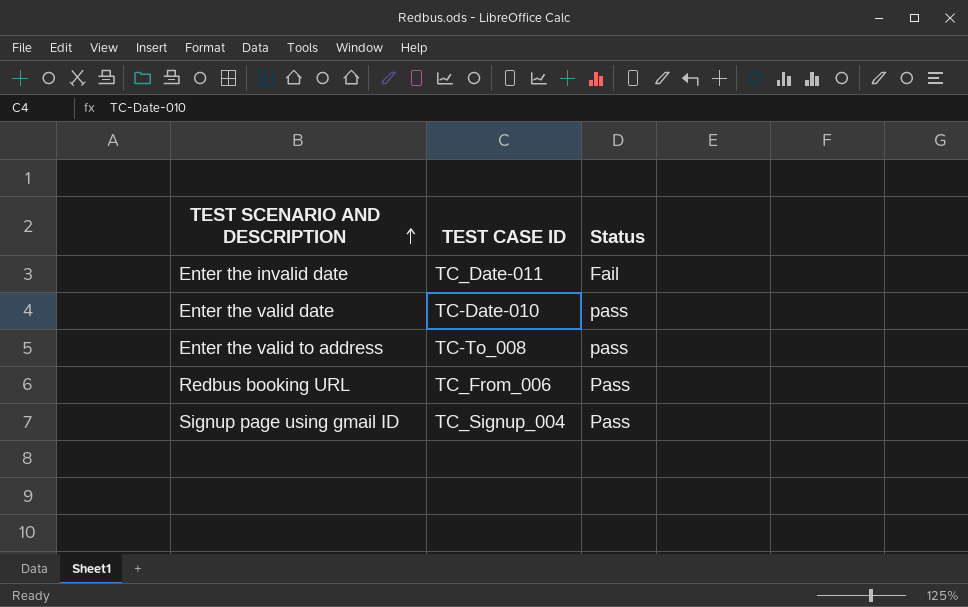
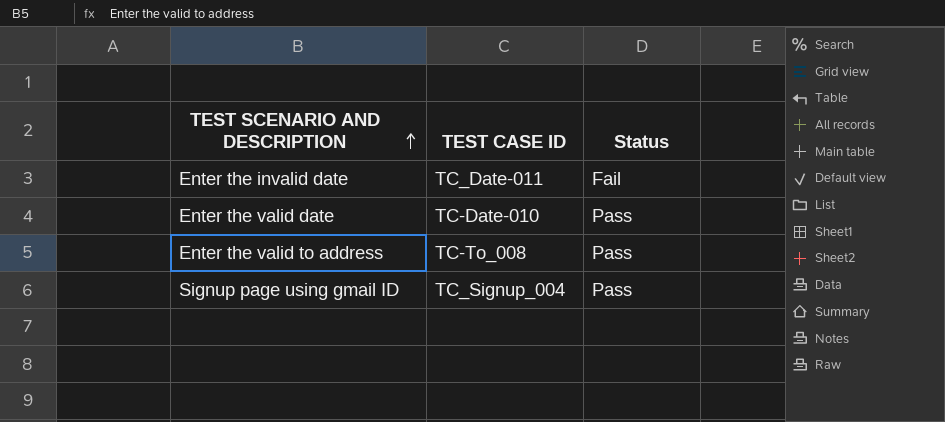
row Redbus booking URL: TC_From_006 | Pass -> none
Enter the valid date | Status: pass -> Pass
Enter the valid to address | Status: pass -> Pass

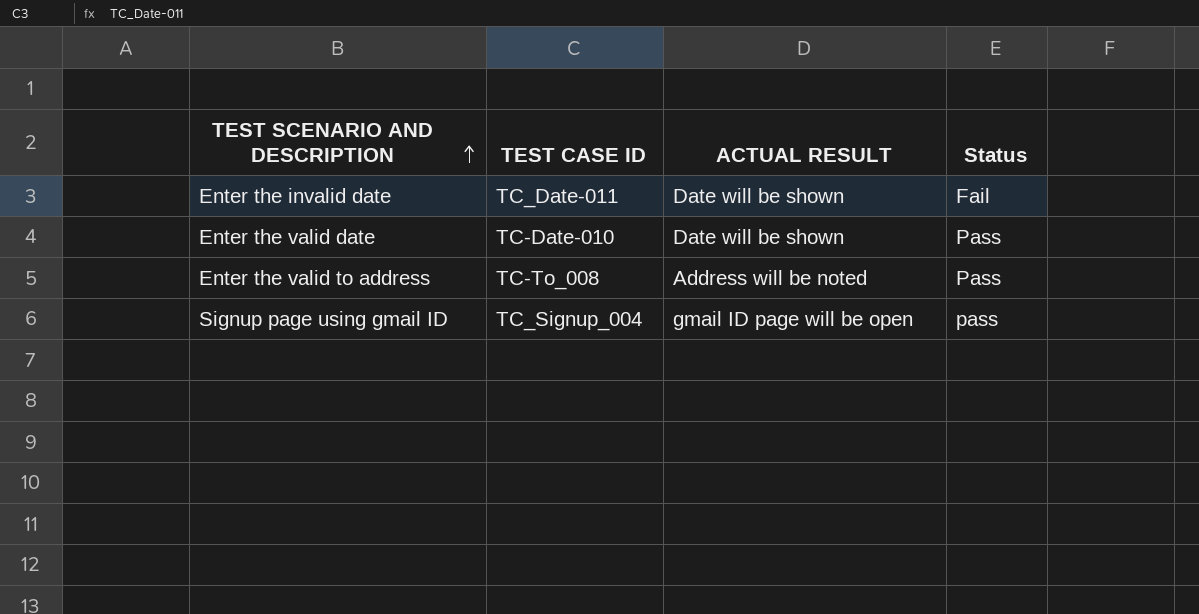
column ACTUAL RESULT | position: none -> 3
Signup page using gmail ID | Status: Pass -> pass

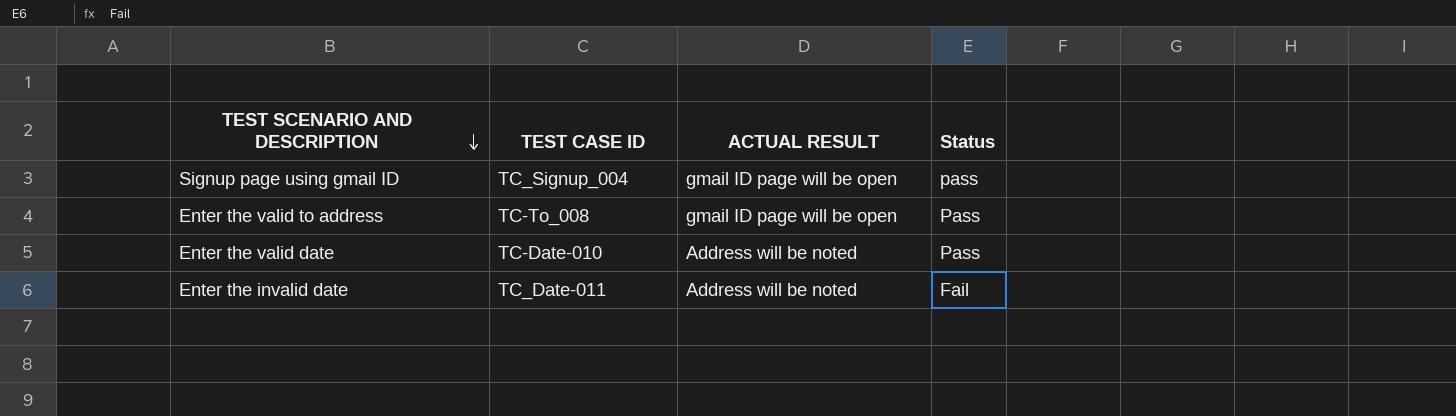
row order: TEST SCENARIO AND DESCRIPTION ascending -> TEST SCENARIO AND DESCRIPTION descending
Enter the valid to address | ACTUAL RESULT: Address will be noted -> gmail ID page will be open
Enter the valid date | ACTUAL RESULT: Date will be shown -> Address will be noted
Enter the invalid date | ACTUAL RESULT: Date will be shown -> Address will be noted

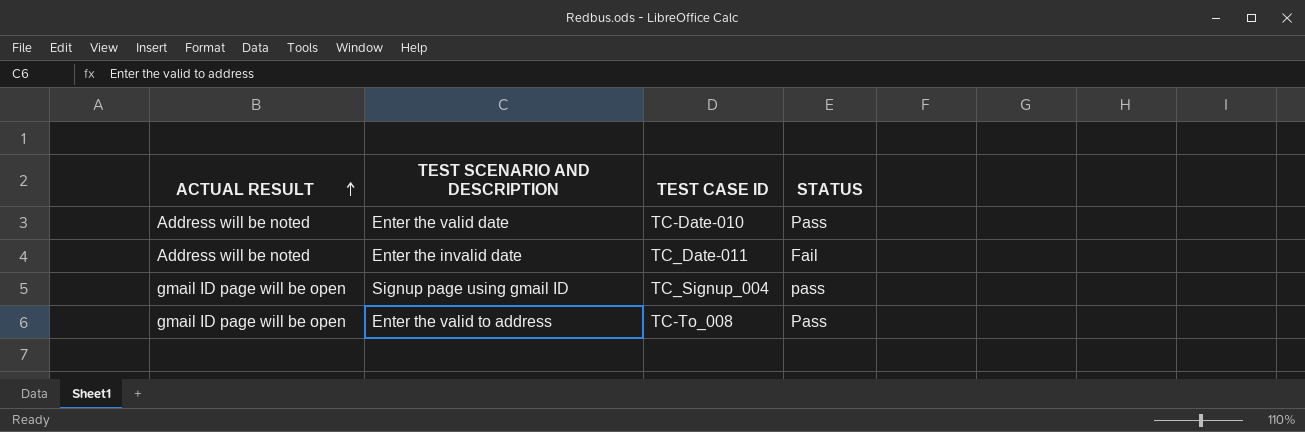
row order: TEST SCENARIO AND DESCRIPTION descending -> ACTUAL RESULT ascending
column ACTUAL RESULT | position: 3 -> 1
column name: Status -> STATUS

